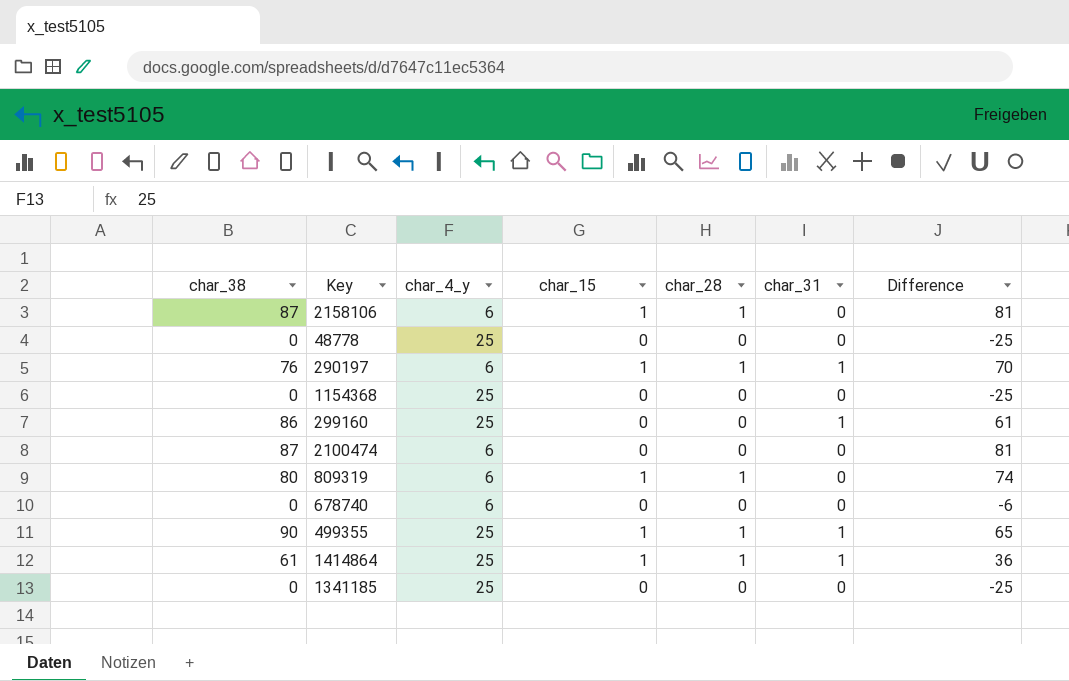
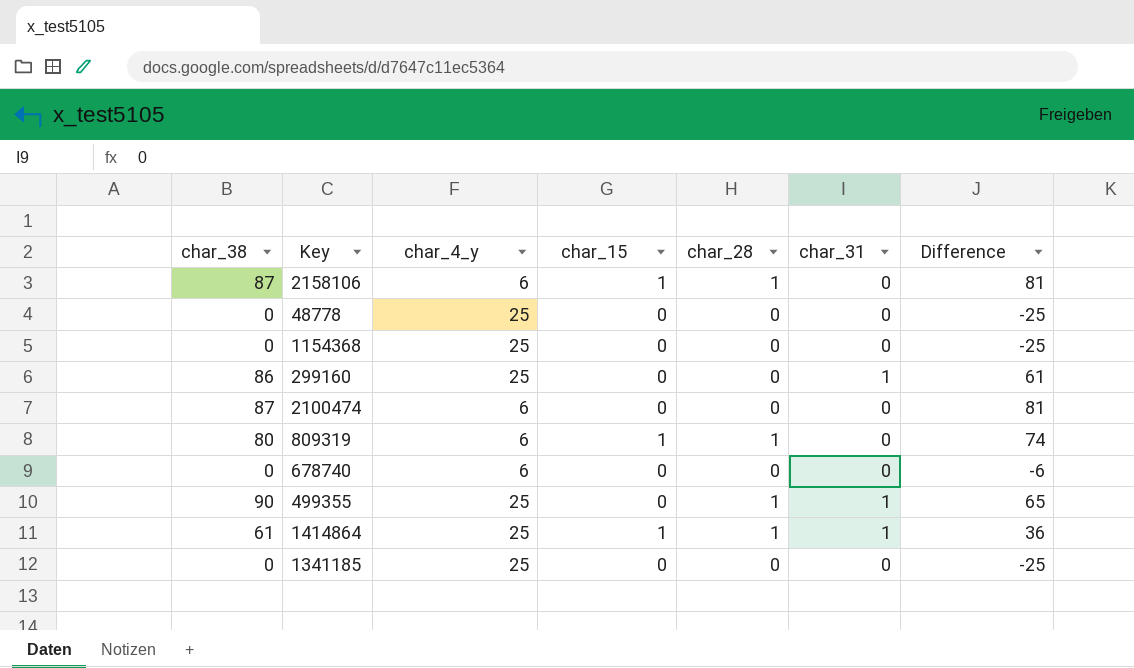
row 290197: 76 | 6 | 1 | 1 | 1 | 70 -> none
499355 | char_15: 1 -> 0

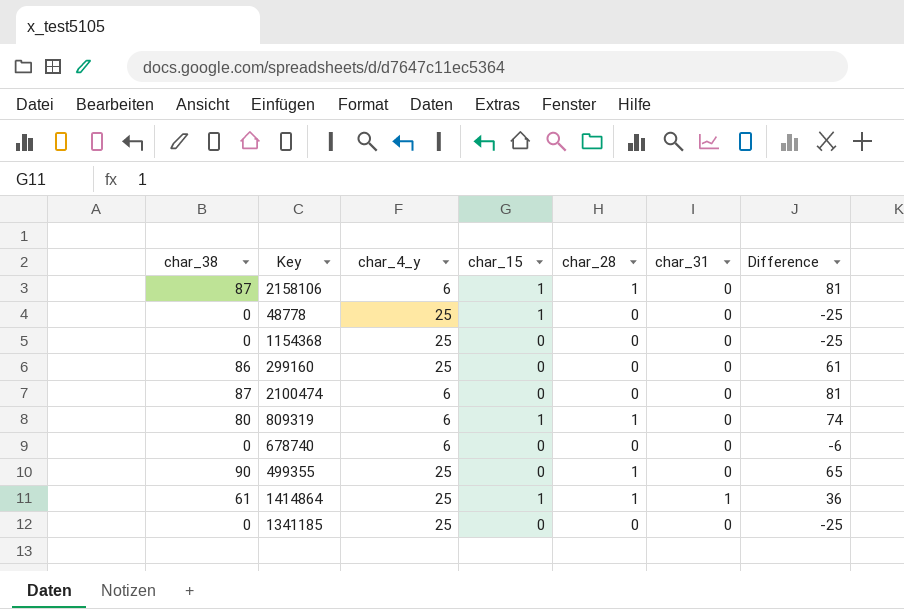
48778 | char_15: 0 -> 1
299160 | char_31: 1 -> 0
499355 | char_31: 1 -> 0

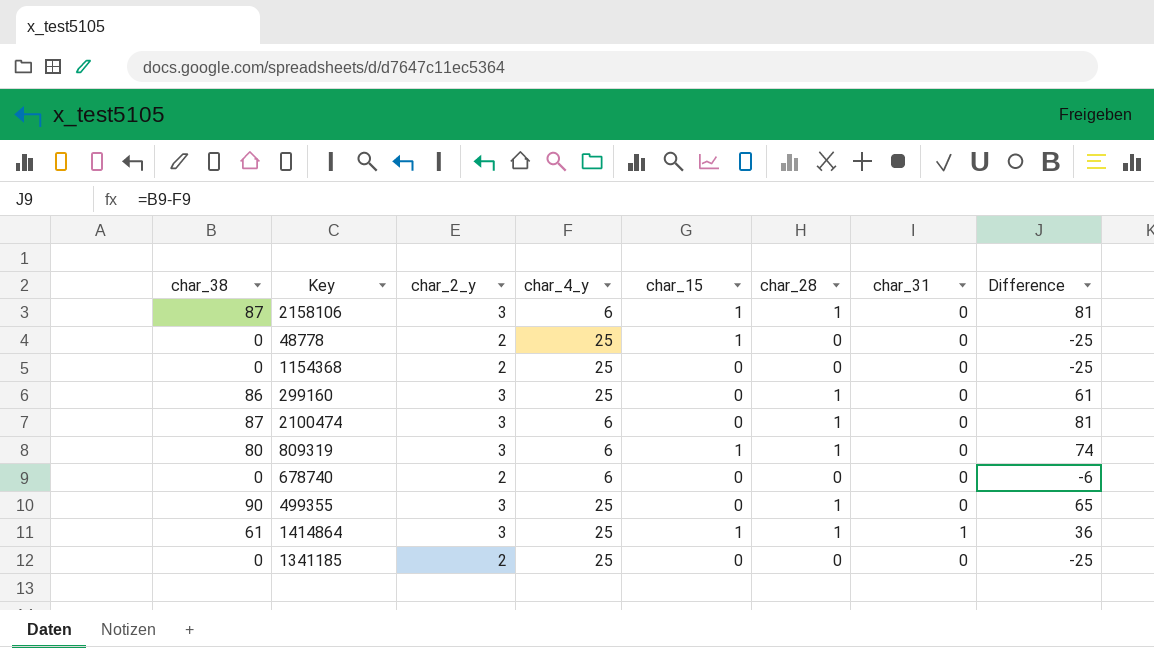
column char_2_y | position: none -> 3
299160 | char_28: 0 -> 1
2100474 | char_28: 0 -> 1

